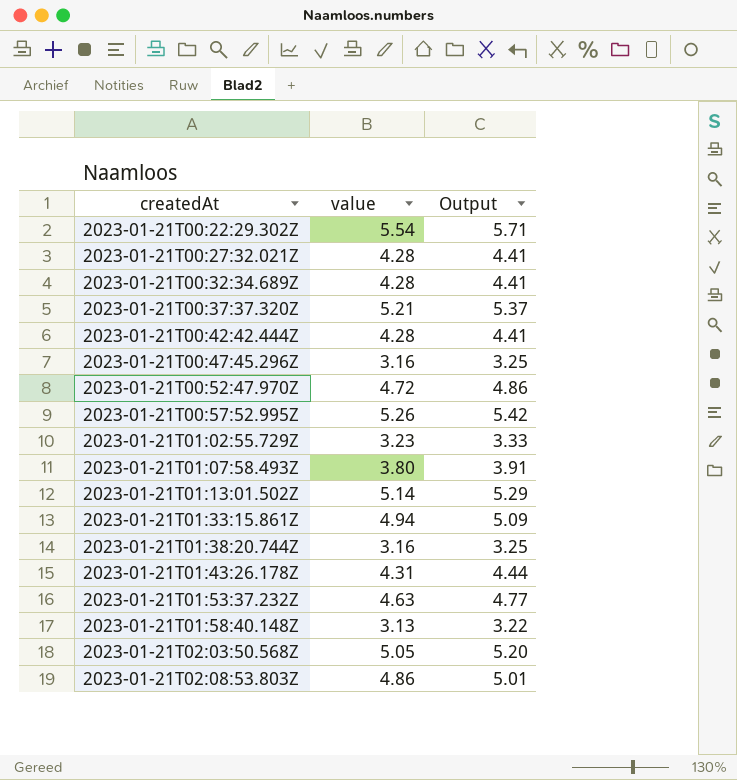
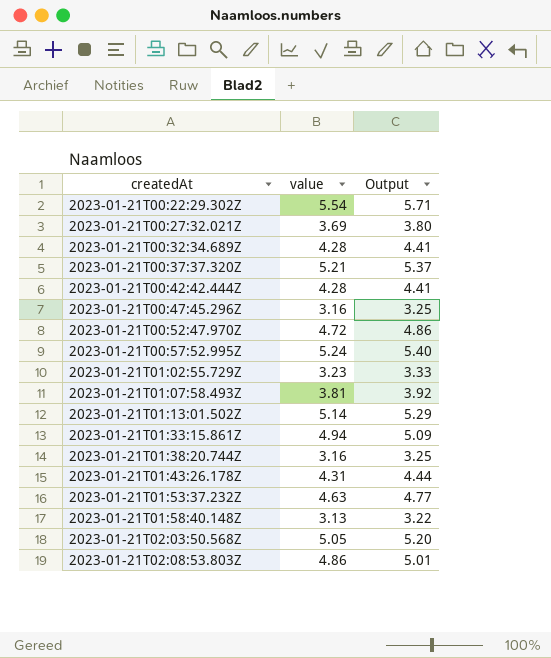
2023-01-21T00:27:32.021Z | value: 4.28 -> 3.69
2023-01-21T00:27:32.021Z | Output: 4.41 -> 3.80
2023-01-21T00:57:52.995Z | value: 5.26 -> 5.24
2023-01-21T00:57:52.995Z | Output: 5.42 -> 5.40
2023-01-21T01:07:58.493Z | value: 3.80 -> 3.81
2023-01-21T01:07:58.493Z | Output: 3.91 -> 3.92

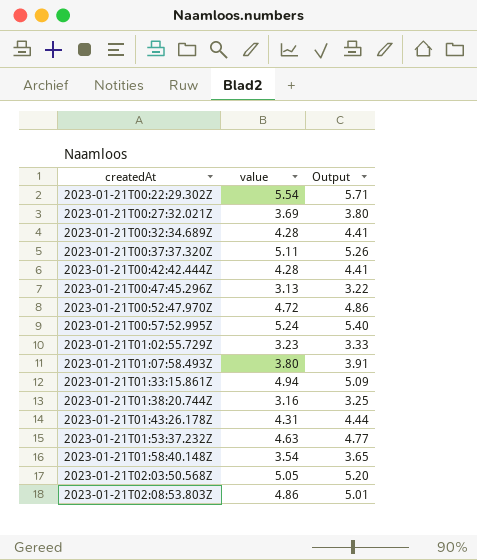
row 2023-01-21T01:13:01.502Z: 5.14 | 5.29 -> none
2023-01-21T00:37:37.320Z | value: 5.21 -> 5.11
2023-01-21T00:37:37.320Z | Output: 5.37 -> 5.26
2023-01-21T00:47:45.296Z | value: 3.16 -> 3.13
2023-01-21T00:47:45.296Z | Output: 3.25 -> 3.22
2023-01-21T01:07:58.493Z | value: 3.81 -> 3.80
2023-01-21T01:07:58.493Z | Output: 3.92 -> 3.91
2023-01-21T01:58:40.148Z | value: 3.13 -> 3.54
2023-01-21T01:58:40.148Z | Output: 3.22 -> 3.65

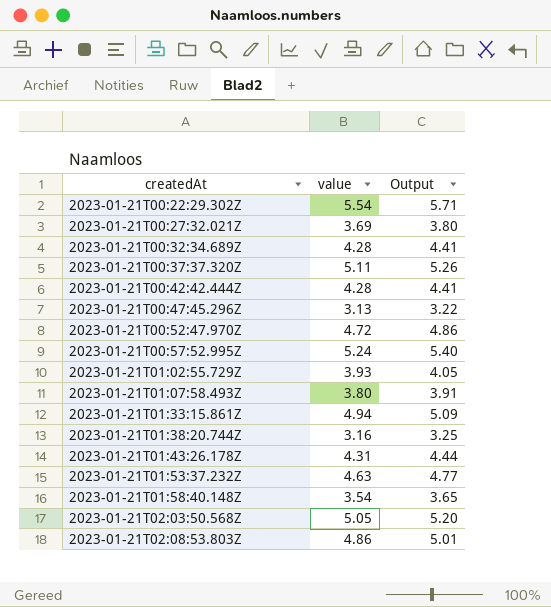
2023-01-21T01:02:55.729Z | value: 3.23 -> 3.93
2023-01-21T01:02:55.729Z | Output: 3.33 -> 4.05

